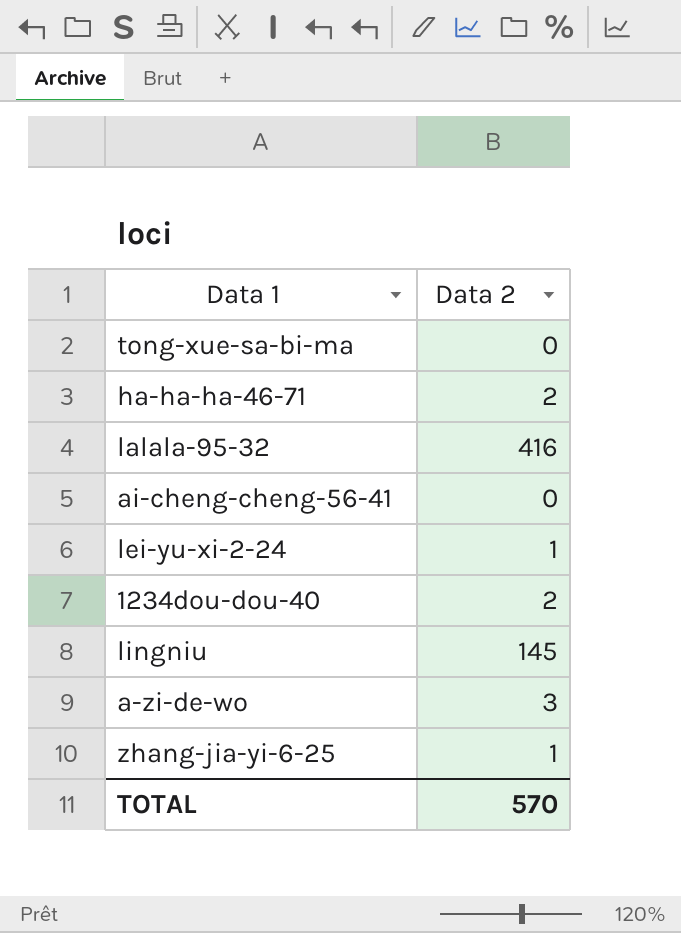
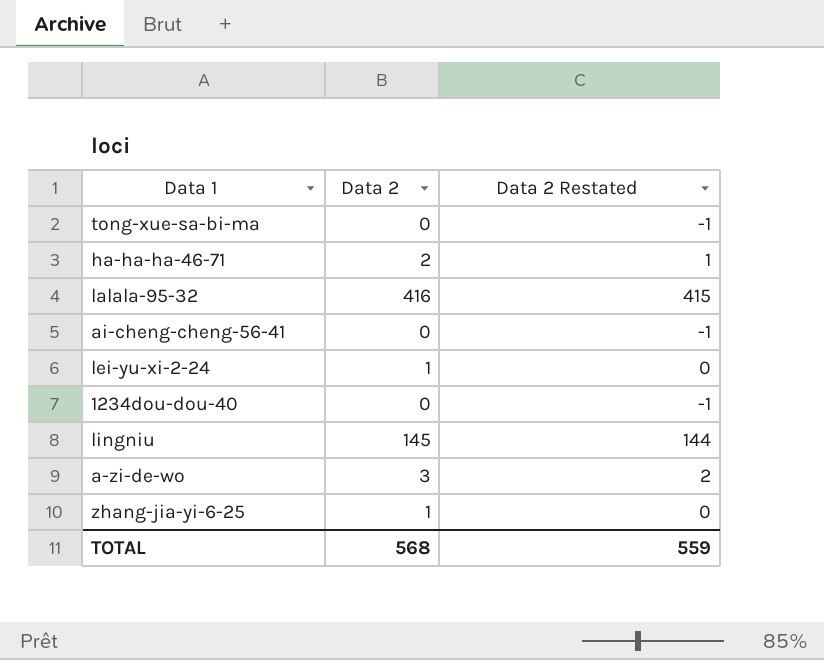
column Data 2 Restated | formula: none -> [Data 2] - 1
1234dou-dou-40 | Data 2: 2 -> 0
TOTAL | Data 2: 570 -> 568

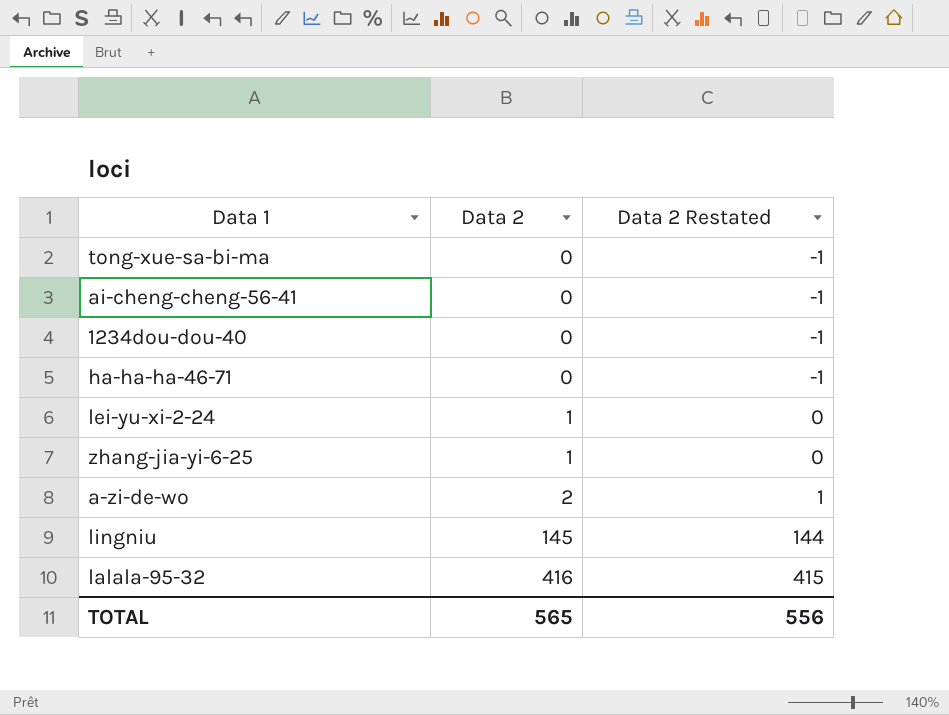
row order: none -> Data 2 ascending
ha-ha-ha-46-71 | Data 2: 2 -> 0
ha-ha-ha-46-71 | Data 2 Restated: 1 -> -1
a-zi-de-wo | Data 2: 3 -> 2
a-zi-de-wo | Data 2 Restated: 2 -> 1
TOTAL | Data 2: 568 -> 565
TOTAL | Data 2 Restated: 559 -> 556

